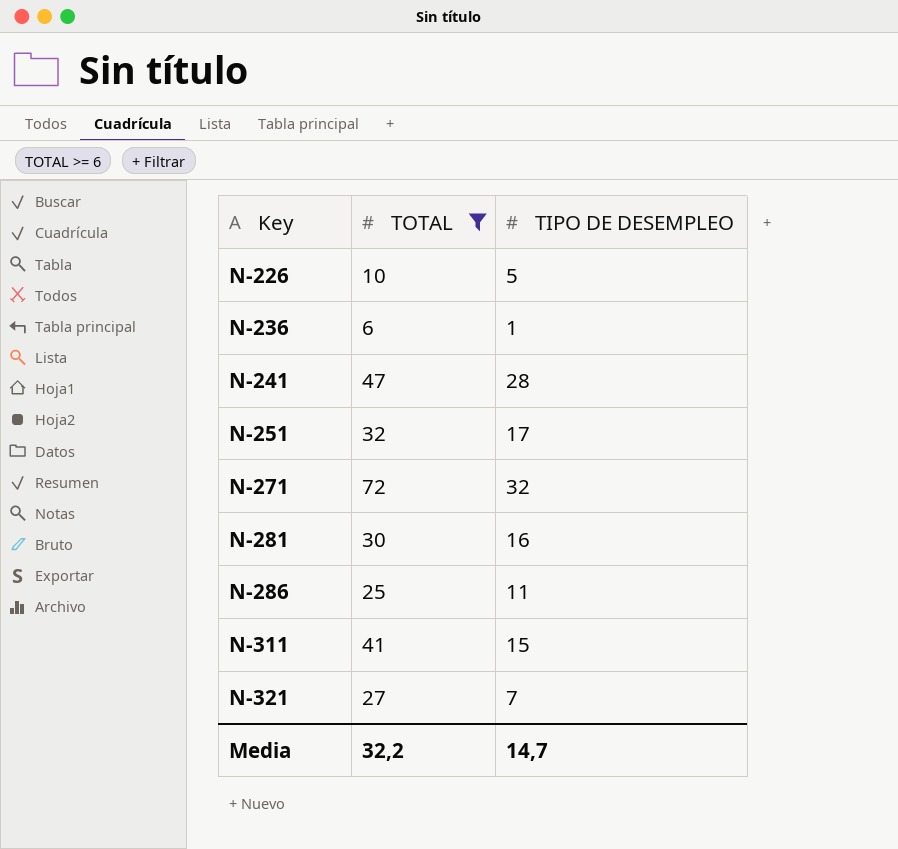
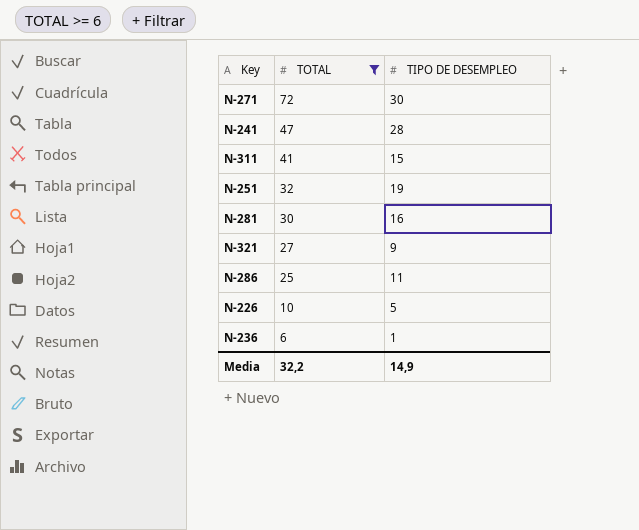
row order: Key ascending -> TOTAL descending
N-271 | TIPO DE DESEMPLEO: 32 -> 30
N-251 | TIPO DE DESEMPLEO: 17 -> 19
N-321 | TIPO DE DESEMPLEO: 7 -> 9
Media | TIPO DE DESEMPLEO: 14,7 -> 14,9

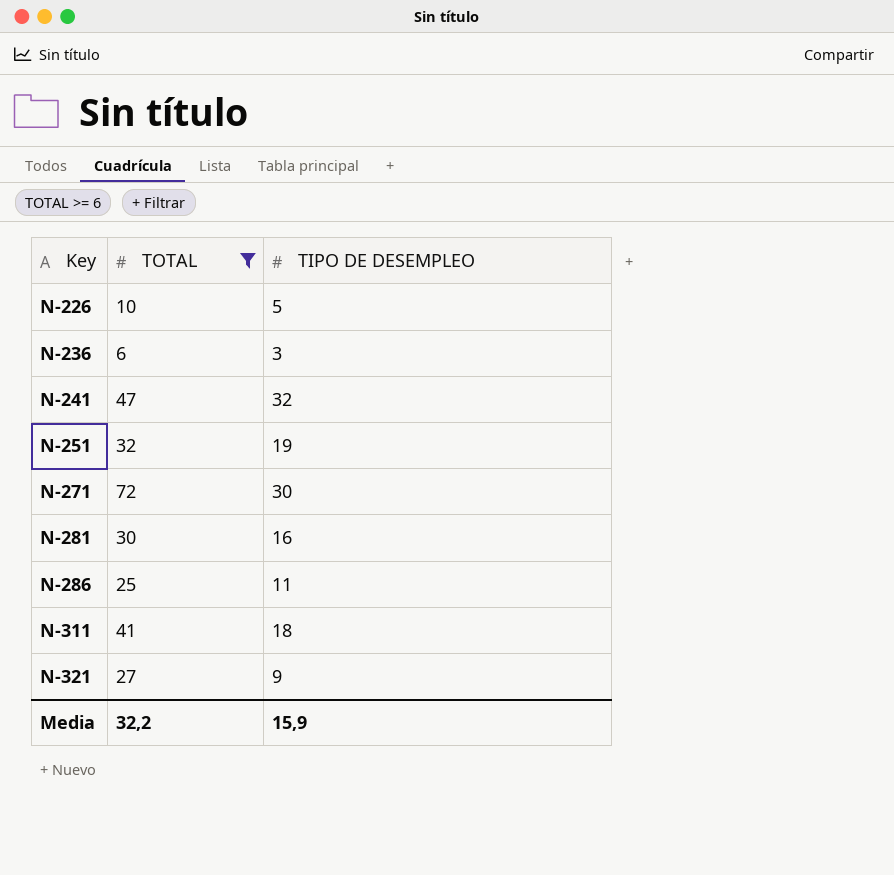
row order: TOTAL descending -> Key ascending
N-236 | TIPO DE DESEMPLEO: 1 -> 3
N-241 | TIPO DE DESEMPLEO: 28 -> 32
N-311 | TIPO DE DESEMPLEO: 15 -> 18
Media | TIPO DE DESEMPLEO: 14,9 -> 15,9

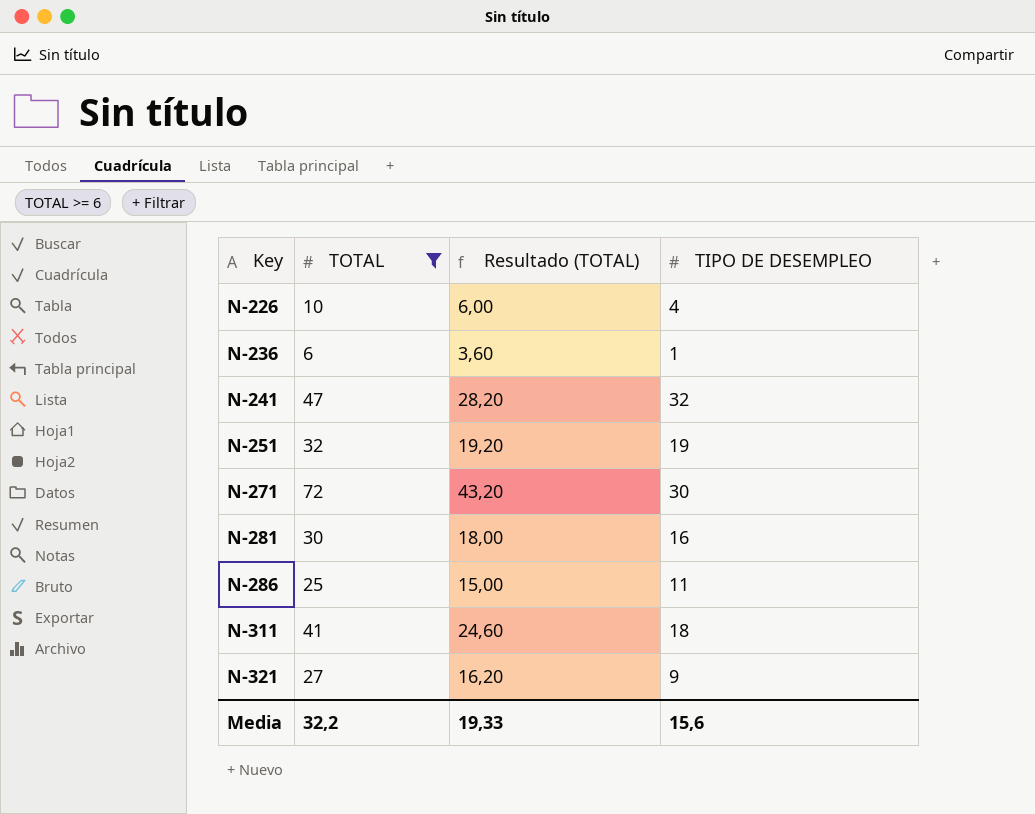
column Resultado (TOTAL) | formula: none -> [TOTAL] * 0,6
N-226 | TIPO DE DESEMPLEO: 5 -> 4
N-236 | TIPO DE DESEMPLEO: 3 -> 1
Media | TIPO DE DESEMPLEO: 15,9 -> 15,6

